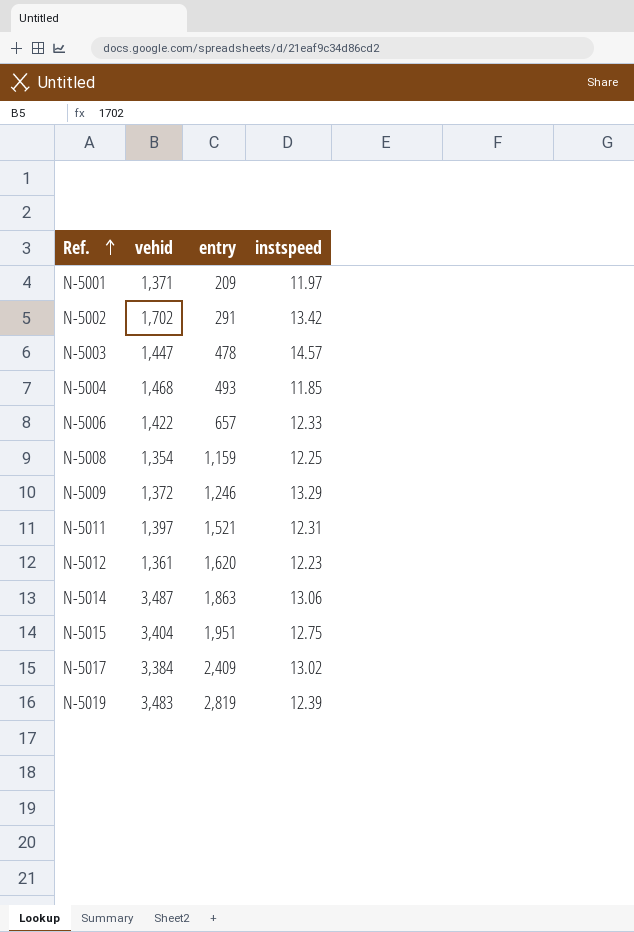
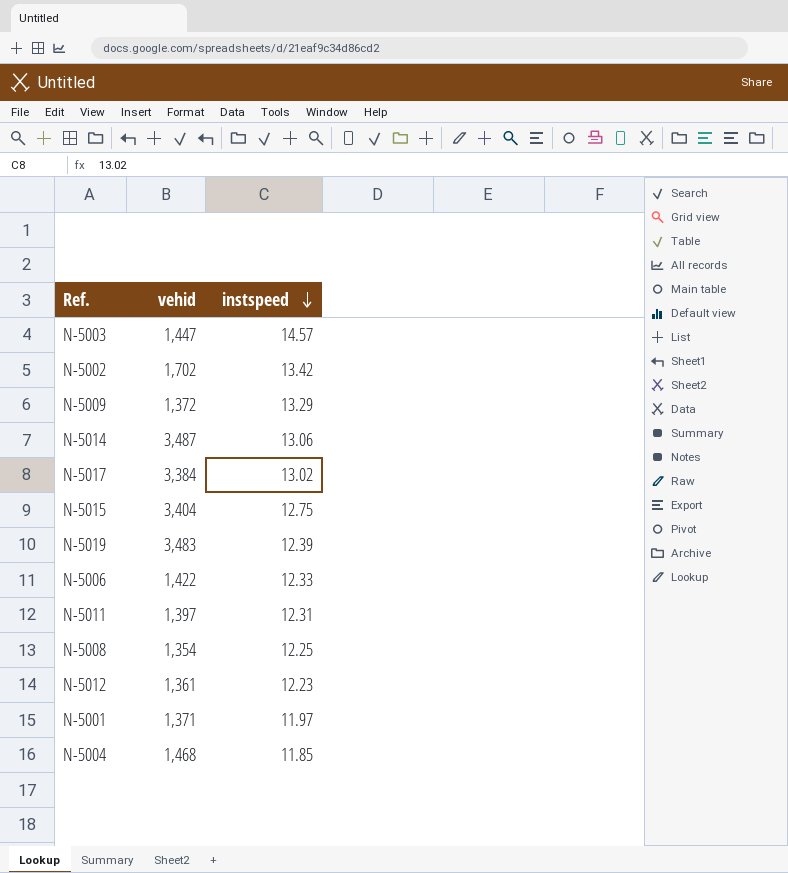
row order: Ref. ascending -> instspeed descending
column entry | position: 3 -> none

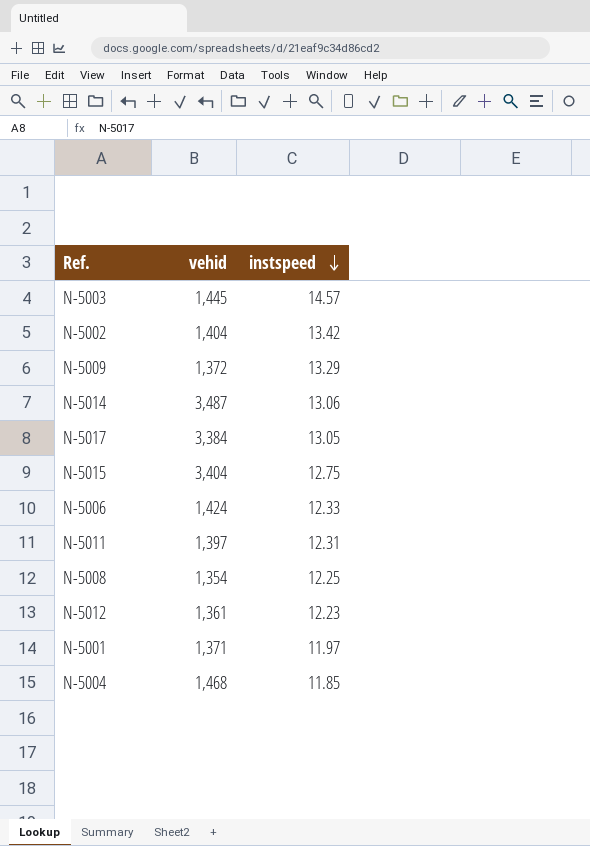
row N-5019: 3,483 | 12.39 -> none
N-5003 | vehid: 1,447 -> 1,445
N-5002 | vehid: 1,702 -> 1,404
N-5017 | instspeed: 13.02 -> 13.05
N-5006 | vehid: 1,422 -> 1,424

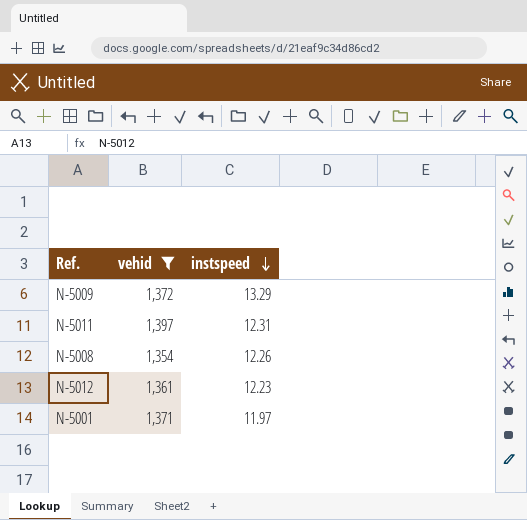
filter: none -> vehid <= 1,397
N-5008 | instspeed: 12.25 -> 12.26

